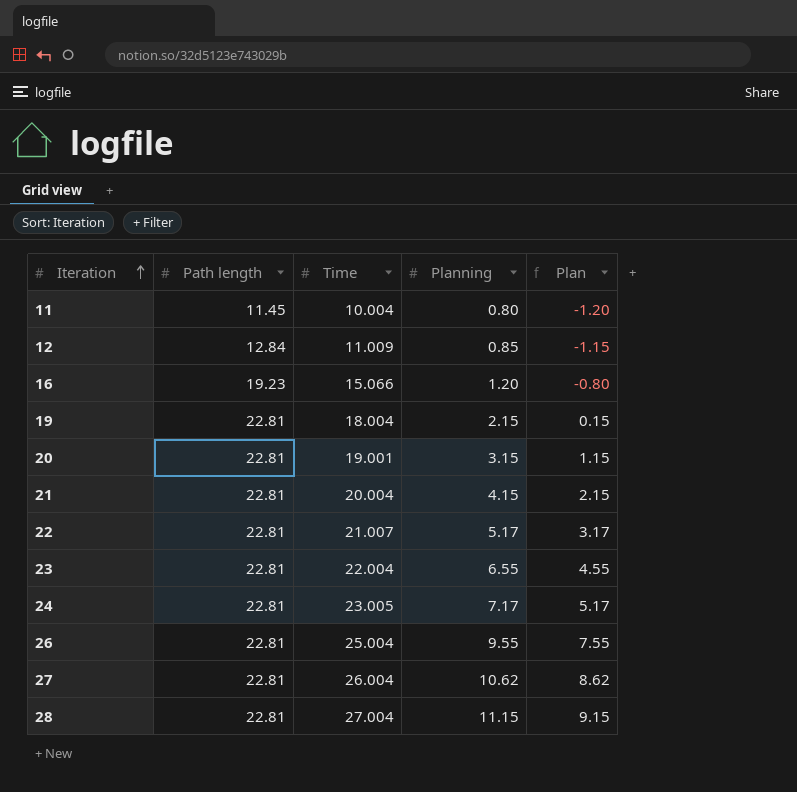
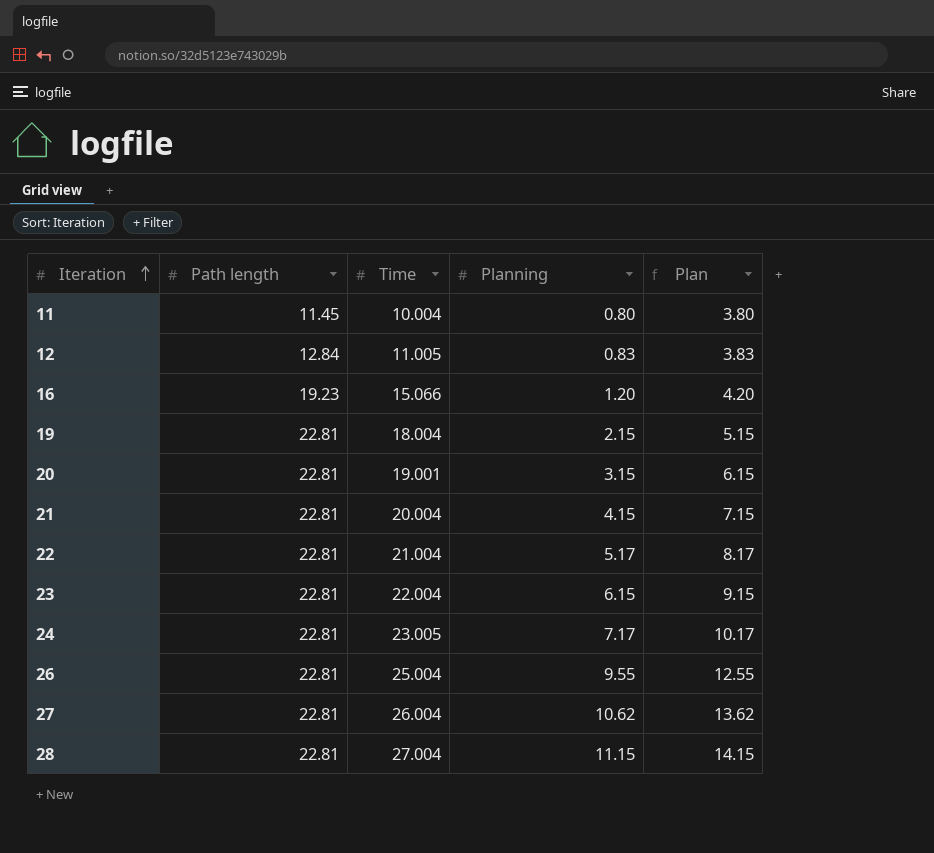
column Plan | formula: [Planning] - 2 -> [Planning] + 3
12 | Time: 11.009 -> 11.005
12 | Planning: 0.85 -> 0.83
22 | Time: 21.007 -> 21.004
23 | Planning: 6.55 -> 6.15

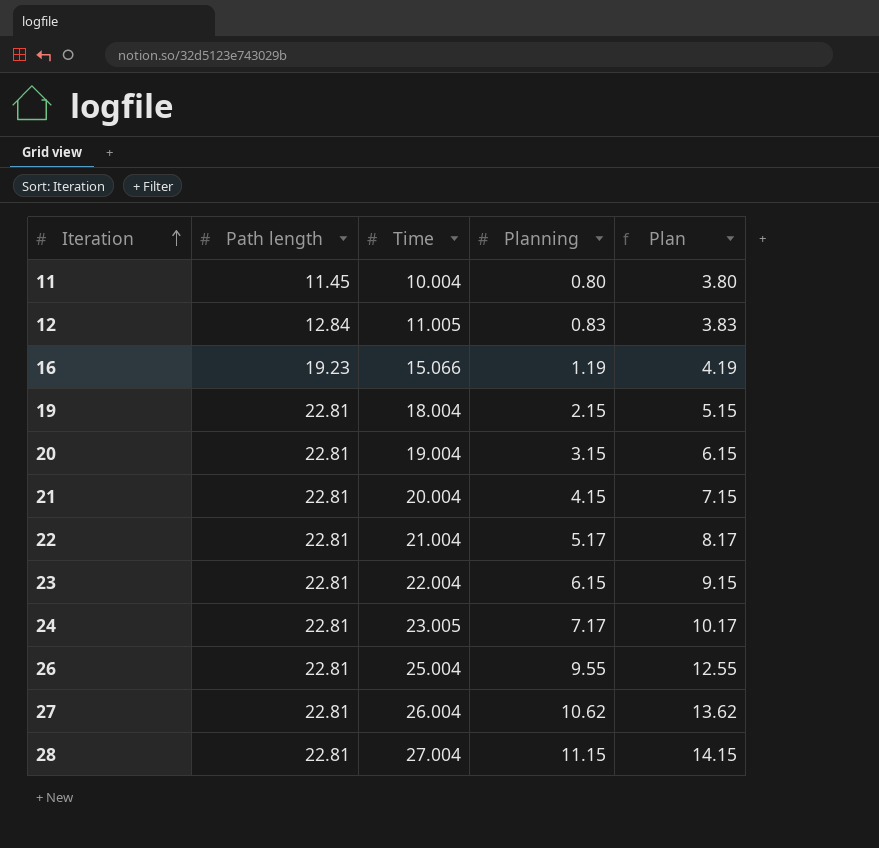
16 | Planning: 1.20 -> 1.19
16 | Plan: 4.20 -> 4.19
20 | Time: 19.001 -> 19.004

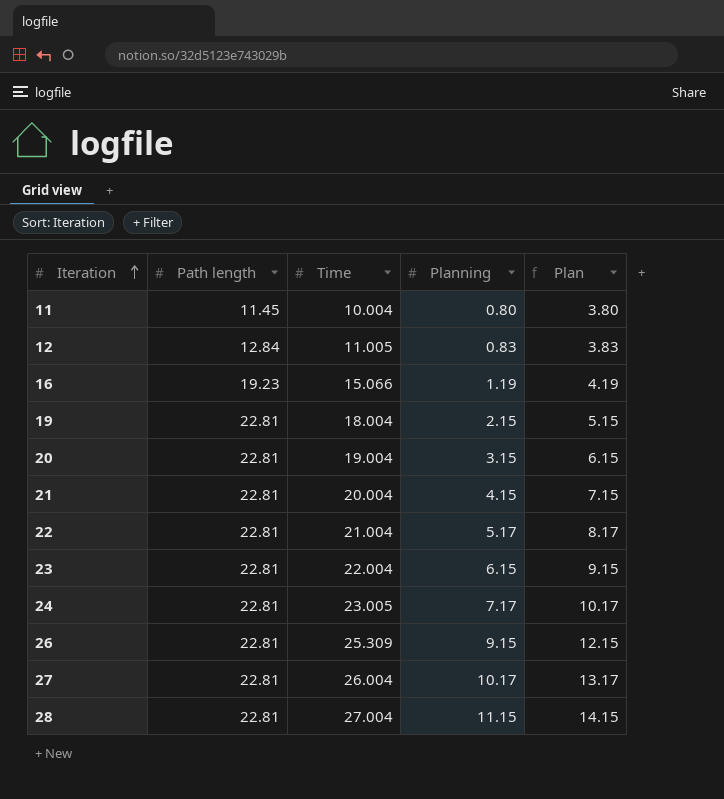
26 | Time: 25.004 -> 25.309
26 | Planning: 9.55 -> 9.15
26 | Plan: 12.55 -> 12.15
27 | Planning: 10.62 -> 10.17
27 | Plan: 13.62 -> 13.17

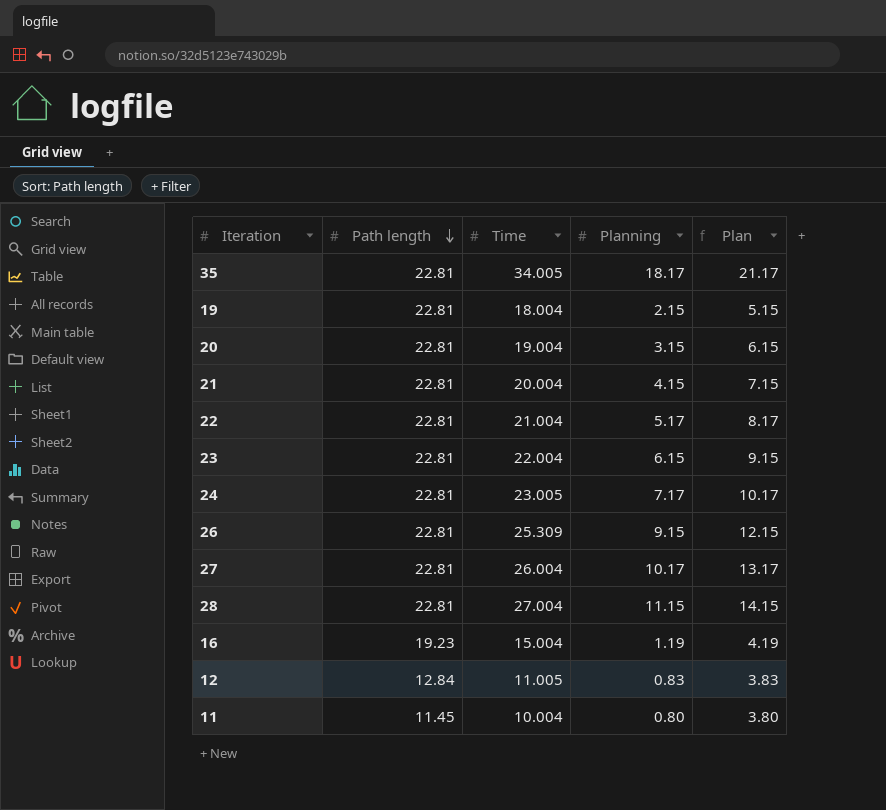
row order: Iteration ascending -> Path length descending
row 35: none -> 22.81 | 34.005 | 18.17 | 21.17
16 | Time: 15.066 -> 15.004

